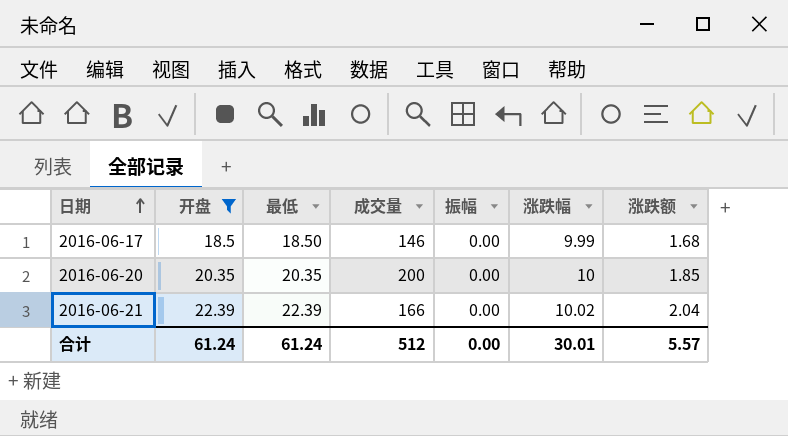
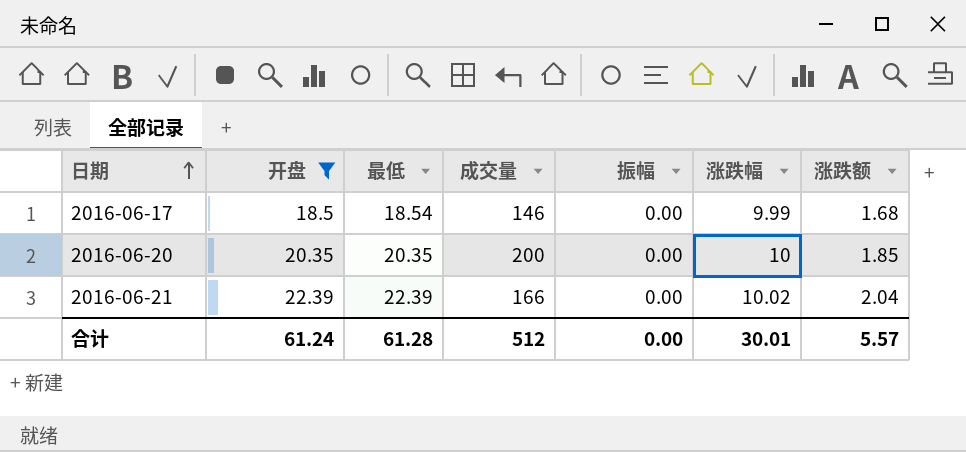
2016-06-17 | 最低: 18.50 -> 18.54
合计 | 最低: 61.24 -> 61.28

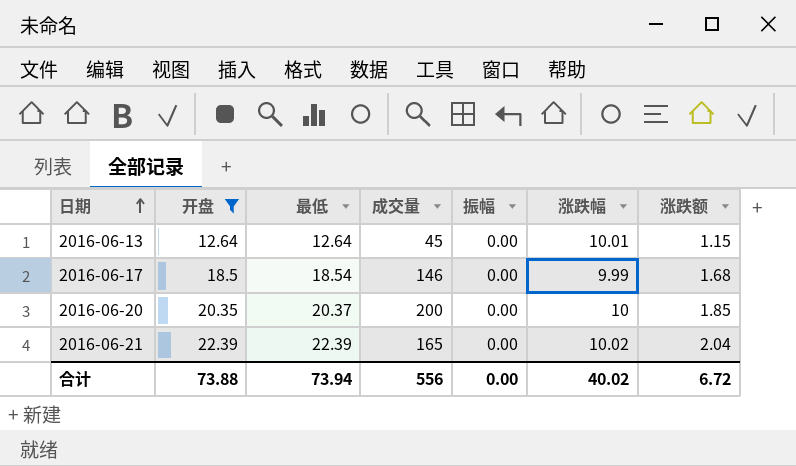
row 2016-06-13: none -> 12.64 | 12.64 | 45 | 0.00 | 10.01 | 1.15
2016-06-20 | 最低: 20.35 -> 20.37
2016-06-21 | 成交量: 166 -> 165
合计 | 开盘: 61.24 -> 73.88
合计 | 最低: 61.28 -> 73.94
合计 | 成交量: 512 -> 556
合计 | 涨跌幅: 30.01 -> 40.02
合计 | 涨跌额: 5.57 -> 6.72

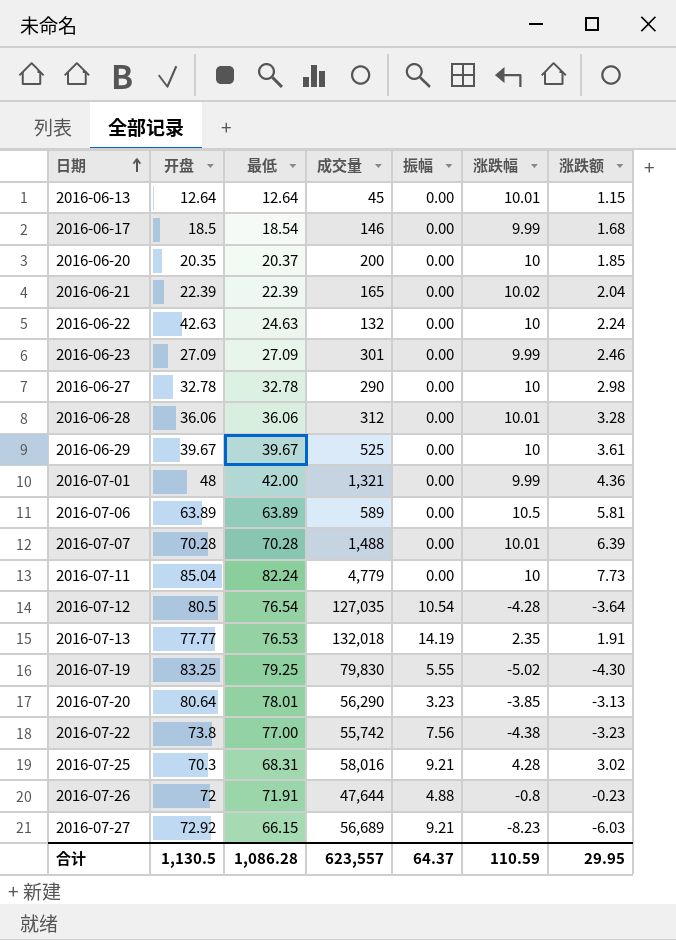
filter: 开盘 <= 22.39 -> none
合计 | 开盘: 73.88 -> 1,130.5
合计 | 最低: 73.94 -> 1,086.28
合计 | 成交量: 556 -> 623,557
合计 | 振幅: 0.00 -> 64.37
合计 | 涨跌幅: 40.02 -> 110.59
合计 | 涨跌额: 6.72 -> 29.95

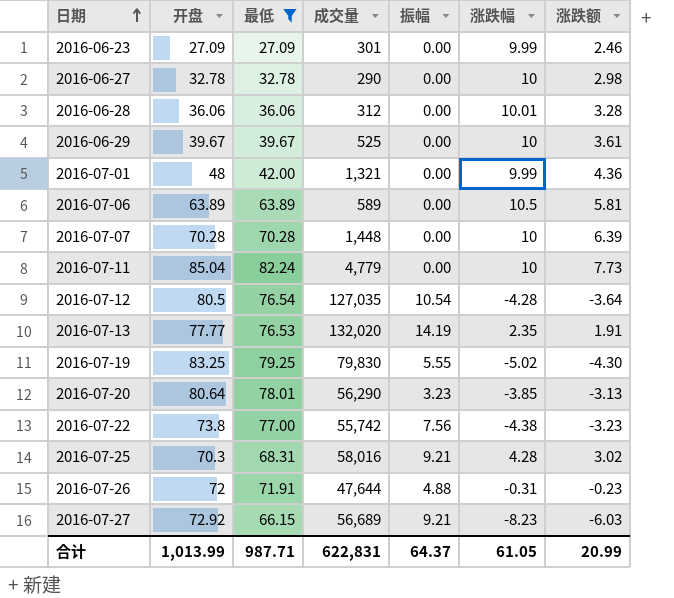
filter: none -> 最低 >= 27.09
2016-07-07 | 成交量: 1,488 -> 1,448
2016-07-07 | 涨跌幅: 10.01 -> 10
2016-07-13 | 成交量: 132,018 -> 132,020
2016-07-26 | 涨跌幅: -0.8 -> -0.31
合计 | 开盘: 1,130.5 -> 1,013.99
合计 | 最低: 1,086.28 -> 987.71
合计 | 成交量: 623,557 -> 622,831
合计 | 涨跌幅: 110.59 -> 61.05
合计 | 涨跌额: 29.95 -> 20.99

